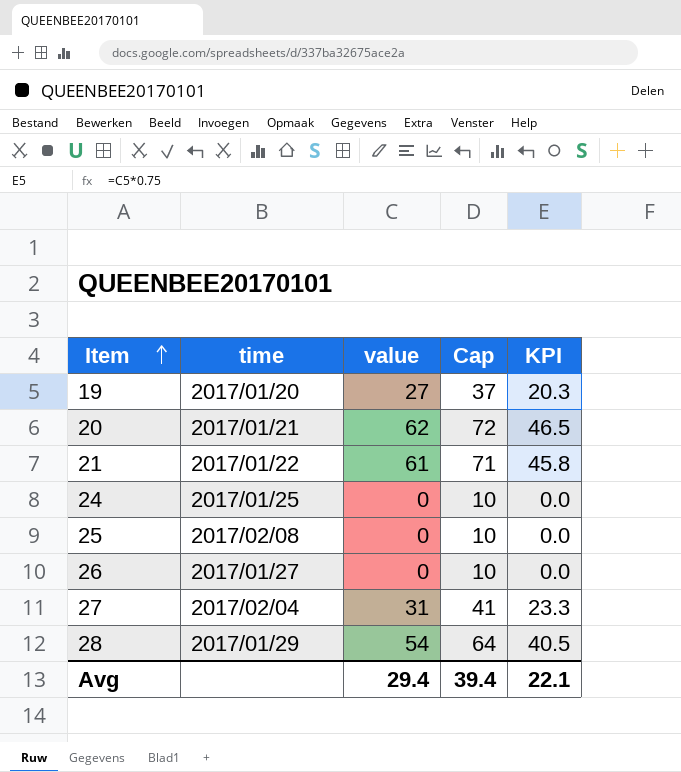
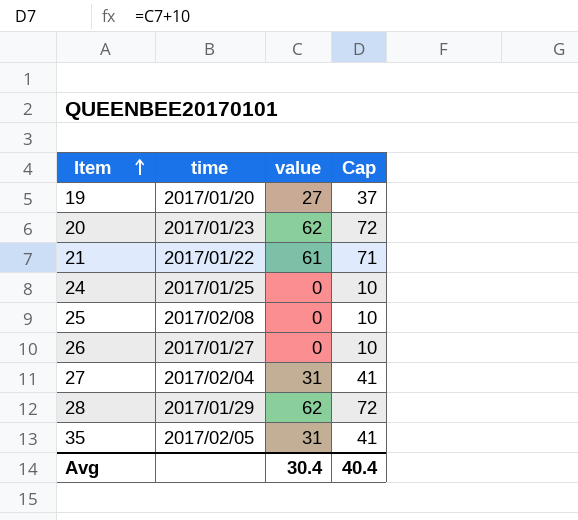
column KPI | formula: [value] * 0.75 -> none
20 | time: 2017/01/21 -> 2017/01/23
28 | value: 54 -> 62
28 | Cap: 64 -> 72
row 35: none -> 2017/02/05 | 31 | 41
Avg | value: 29.4 -> 30.4
Avg | Cap: 39.4 -> 40.4

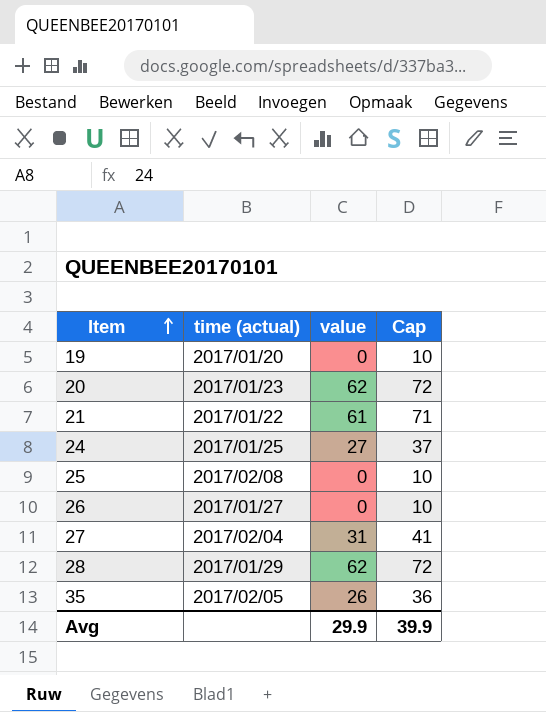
column name: time -> time (actual)
19 | value: 27 -> 0
19 | Cap: 37 -> 10
24 | value: 0 -> 27
24 | Cap: 10 -> 37
35 | value: 31 -> 26
35 | Cap: 41 -> 36
Avg | value: 30.4 -> 29.9
Avg | Cap: 40.4 -> 39.9

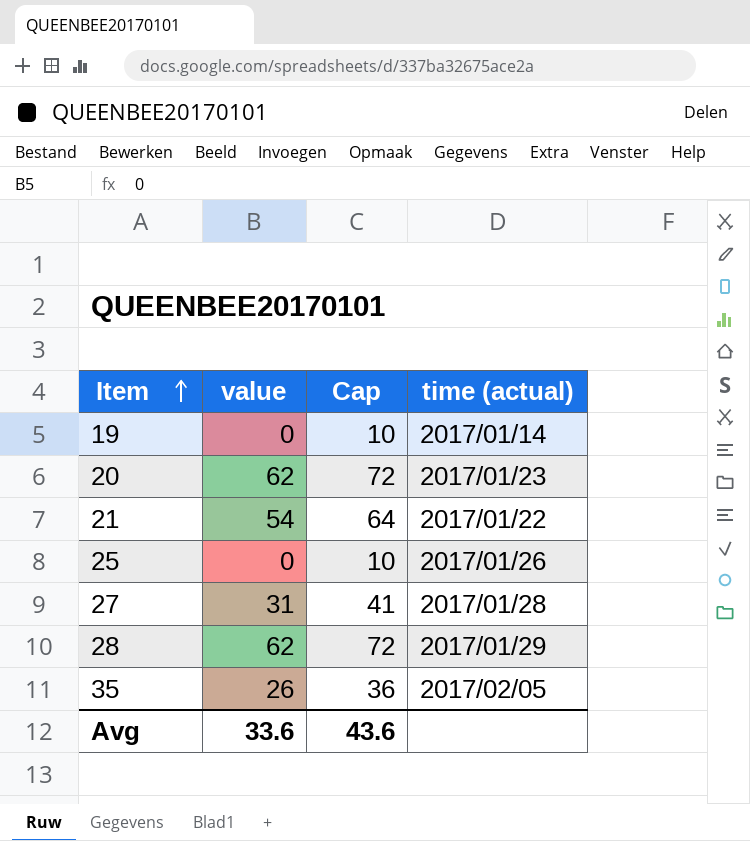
column time (actual) | position: 2 -> 4
row 24: 2017/01/25 | 27 | 37 -> none
row 26: 2017/01/27 | 0 | 10 -> none
19 | time (actual): 2017/01/20 -> 2017/01/14
21 | value: 61 -> 54
21 | Cap: 71 -> 64
25 | time (actual): 2017/02/08 -> 2017/01/26
27 | time (actual): 2017/02/04 -> 2017/01/28
Avg | value: 29.9 -> 33.6
Avg | Cap: 39.9 -> 43.6

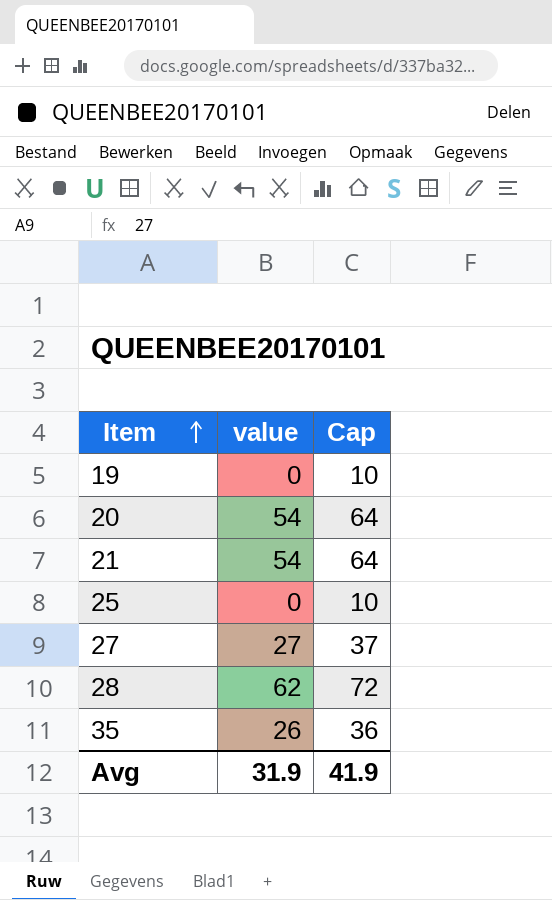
column time (actual) | position: 4 -> none
20 | value: 62 -> 54
20 | Cap: 72 -> 64
27 | value: 31 -> 27
27 | Cap: 41 -> 37
Avg | value: 33.6 -> 31.9
Avg | Cap: 43.6 -> 41.9

